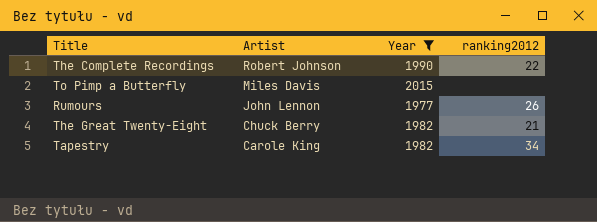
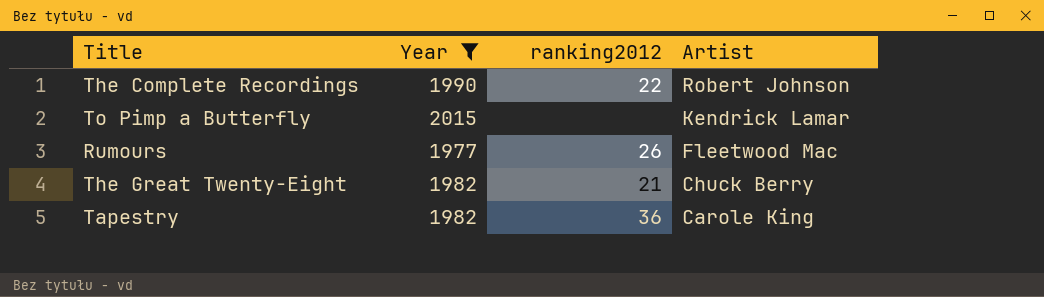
column Artist | position: 2 -> 4
To Pimp a Butterfly | Artist: Miles Davis -> Kendrick Lamar
Rumours | Artist: John Lennon -> Fleetwood Mac
Tapestry | ranking2012: 34 -> 36

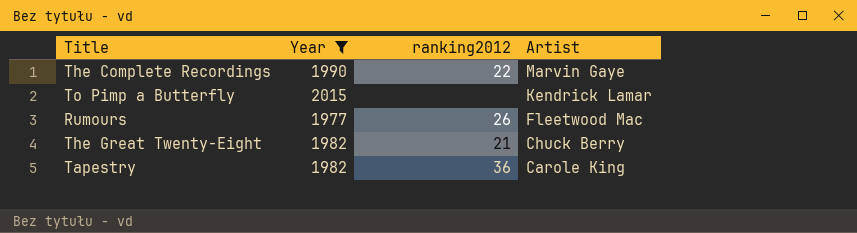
The Complete Recordings | Artist: Robert Johnson -> Marvin Gaye

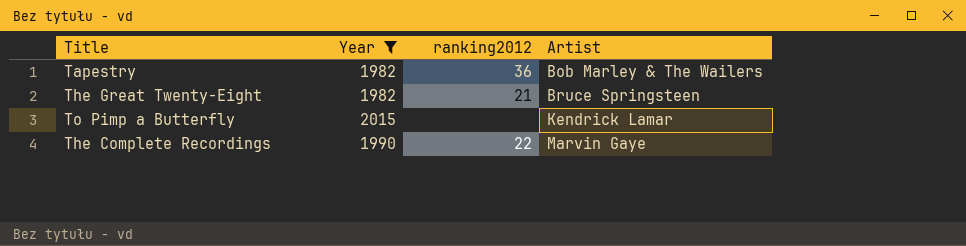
row order: Artist descending -> Artist ascending
row Rumours: 1977 | 26 | Fleetwood Mac -> none
Tapestry | Artist: Carole King -> Bob Marley & The Wailers
The Great Twenty-Eight | Artist: Chuck Berry -> Bruce Springsteen

